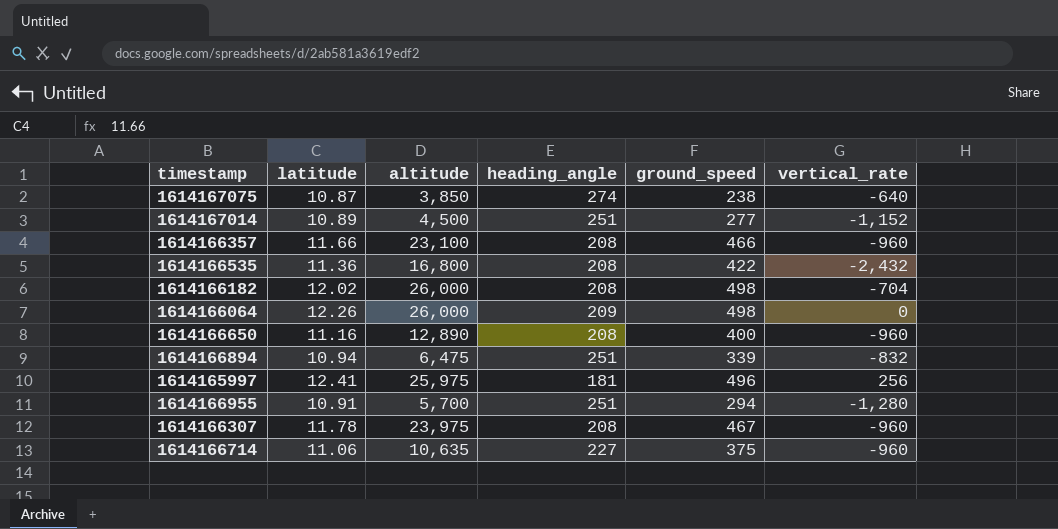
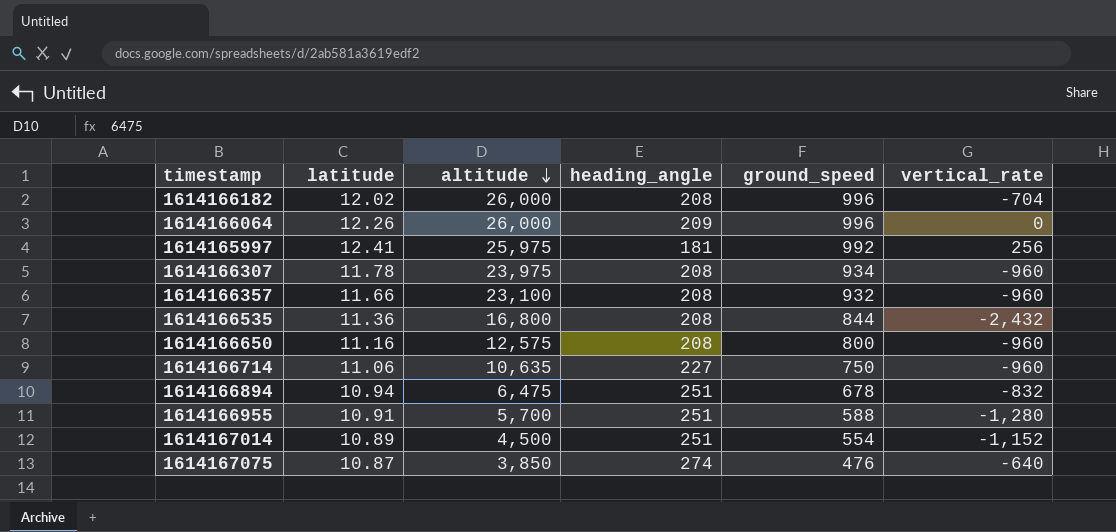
row order: none -> altitude descending
1614166182 | ground_speed: 498 -> 996
1614166064 | ground_speed: 498 -> 996
1614165997 | ground_speed: 496 -> 992
1614166307 | ground_speed: 467 -> 934
1614166357 | ground_speed: 466 -> 932
1614166535 | ground_speed: 422 -> 844
1614166650 | altitude: 12,890 -> 12,575
1614166650 | ground_speed: 400 -> 800
1614166714 | ground_speed: 375 -> 750
1614166894 | ground_speed: 339 -> 678
1614166955 | ground_speed: 294 -> 588
1614167014 | ground_speed: 277 -> 554
1614167075 | ground_speed: 238 -> 476

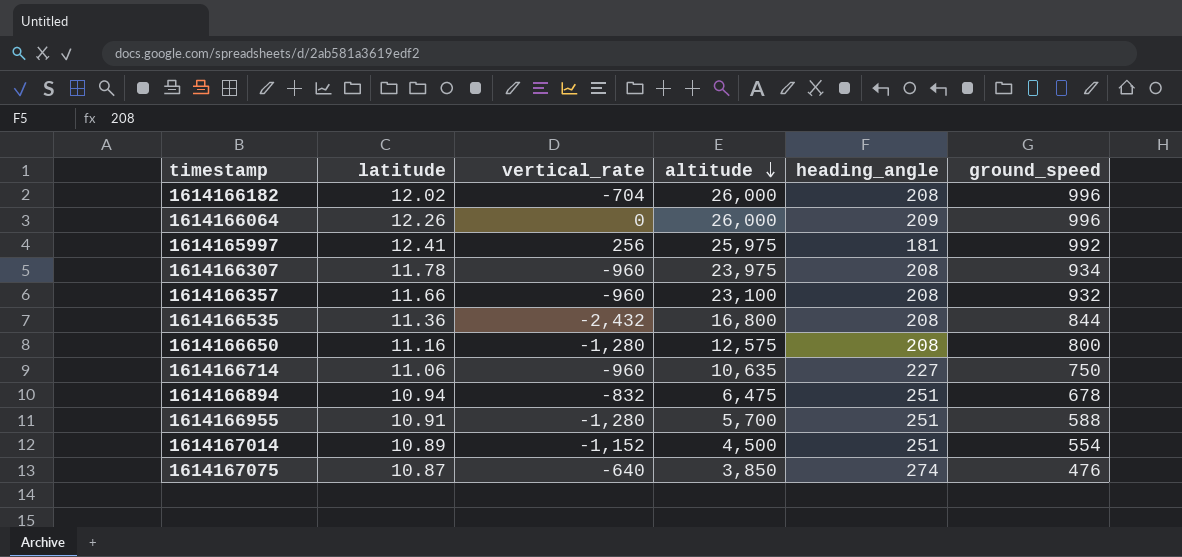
column vertical_rate | position: 6 -> 3
1614166650 | vertical_rate: -960 -> -1,280

